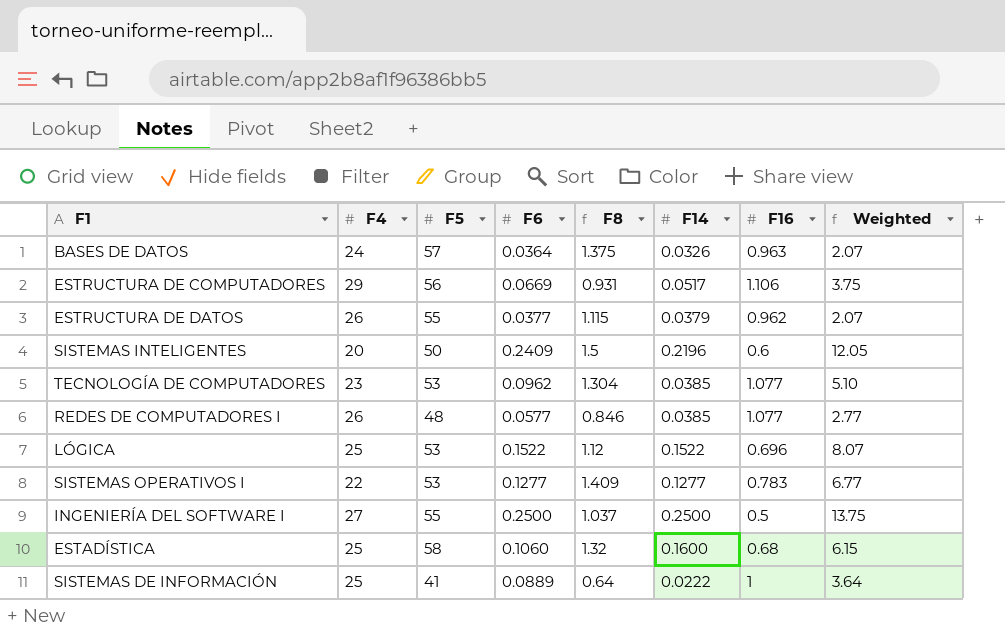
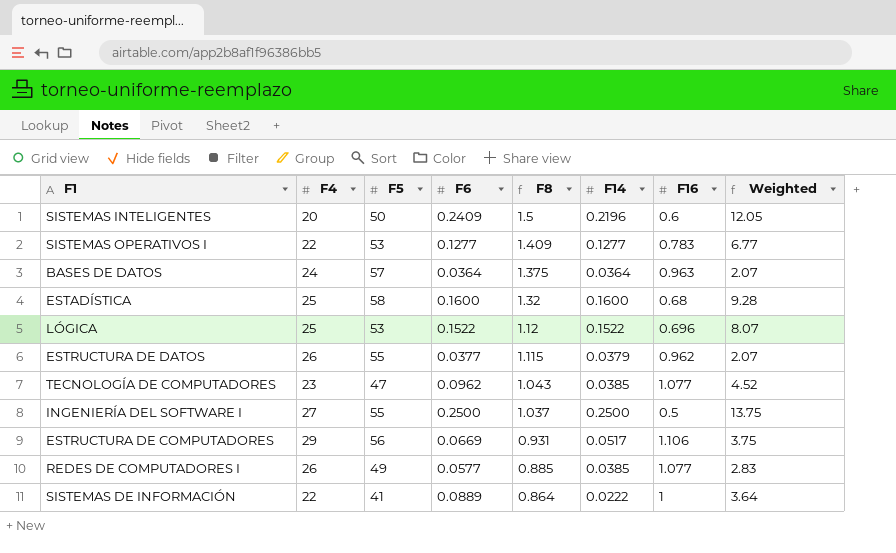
row order: none -> F8 descending
BASES DE DATOS | F14: 0.0326 -> 0.0364
ESTADÍSTICA | F6: 0.1060 -> 0.1600
ESTADÍSTICA | Weighted: 6.15 -> 9.28
TECNOLOGÍA DE COMPUTADORES | F5: 53 -> 47
TECNOLOGÍA DE COMPUTADORES | F8: 1.304 -> 1.043
TECNOLOGÍA DE COMPUTADORES | Weighted: 5.10 -> 4.52
REDES DE COMPUTADORES I | F5: 48 -> 49
REDES DE COMPUTADORES I | F8: 0.846 -> 0.885
REDES DE COMPUTADORES I | Weighted: 2.77 -> 2.83
SISTEMAS DE INFORMACIÓN | F4: 25 -> 22
SISTEMAS DE INFORMACIÓN | F8: 0.64 -> 0.864

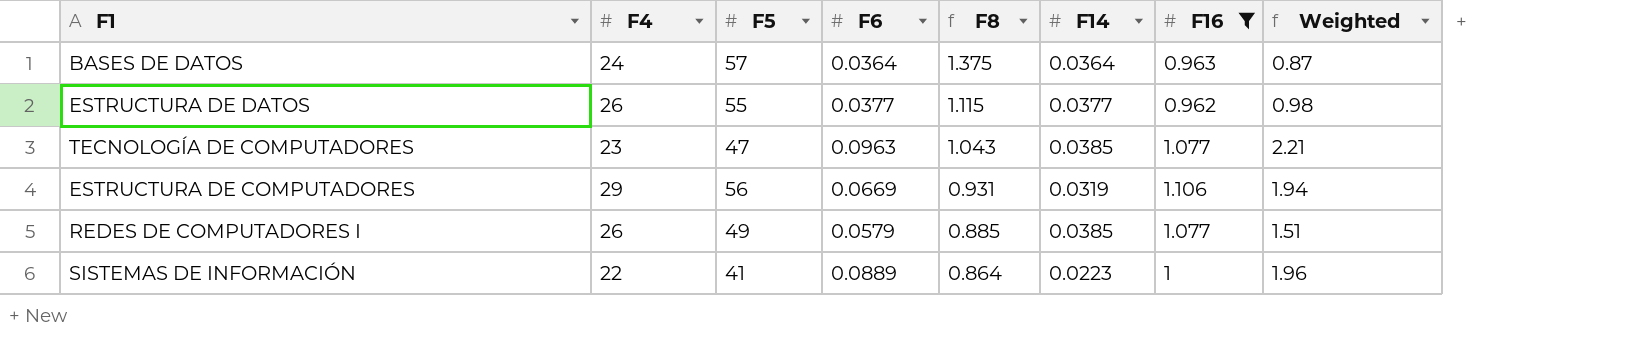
filter: none -> F16 >= 0.962
column Weighted | formula: [F5] * [F6] -> [F4] * [F6]
ESTRUCTURA DE DATOS | F14: 0.0379 -> 0.0377
TECNOLOGÍA DE COMPUTADORES | F6: 0.0962 -> 0.0963
ESTRUCTURA DE COMPUTADORES | F14: 0.0517 -> 0.0319
REDES DE COMPUTADORES I | F6: 0.0577 -> 0.0579
SISTEMAS DE INFORMACIÓN | F14: 0.0222 -> 0.0223

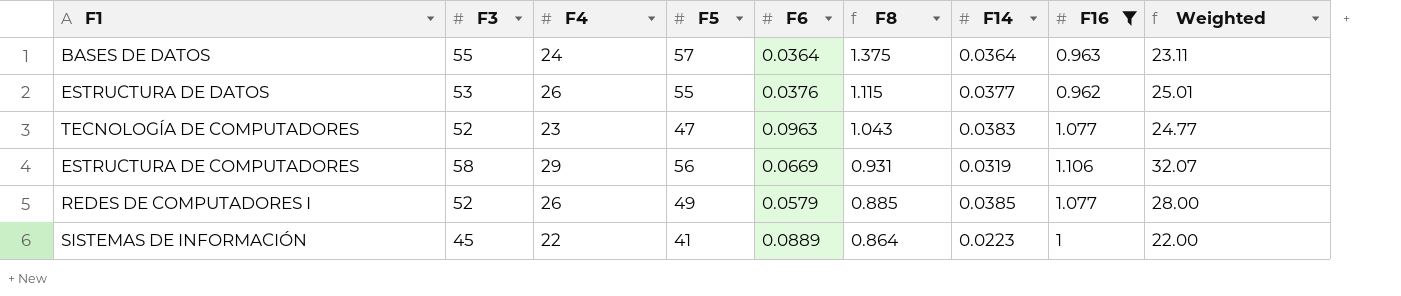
column F3 | position: none -> 2
column Weighted | formula: [F4] * [F6] -> [F4] * [F16]
ESTRUCTURA DE DATOS | F6: 0.0377 -> 0.0376
TECNOLOGÍA DE COMPUTADORES | F14: 0.0385 -> 0.0383

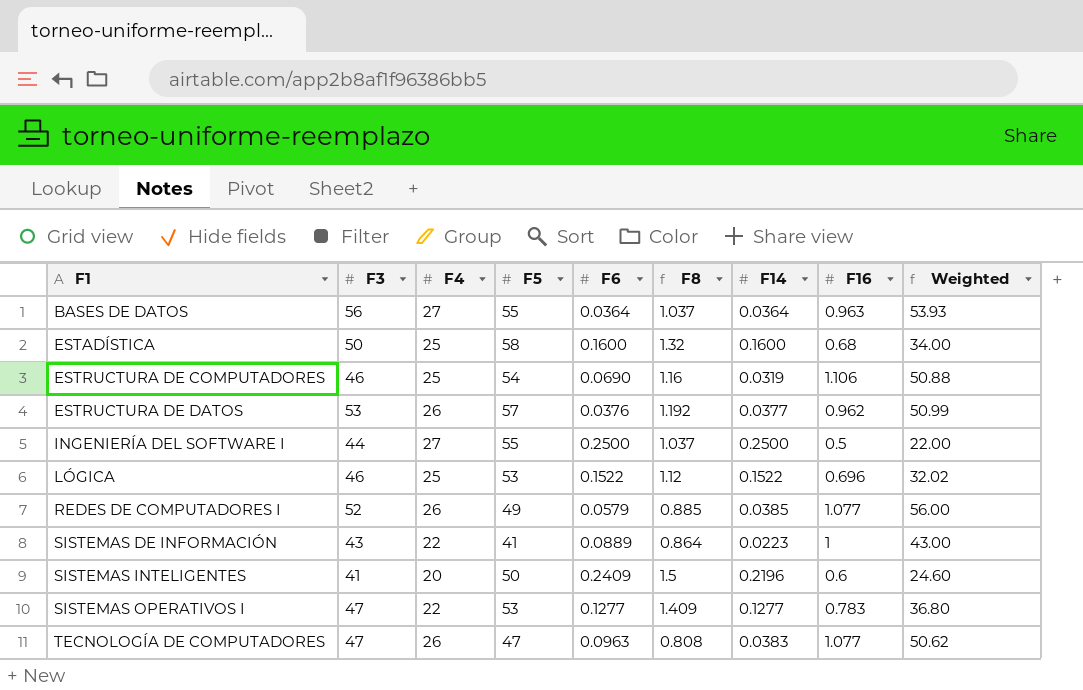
filter: F16 >= 0.962 -> none
row order: F8 descending -> F1 ascending
column Weighted | formula: [F4] * [F16] -> [F3] * [F16]
BASES DE DATOS | F3: 55 -> 56
BASES DE DATOS | F4: 24 -> 27
BASES DE DATOS | F5: 57 -> 55
BASES DE DATOS | F8: 1.375 -> 1.037
ESTRUCTURA DE COMPUTADORES | F3: 58 -> 46
ESTRUCTURA DE COMPUTADORES | F4: 29 -> 25
ESTRUCTURA DE COMPUTADORES | F5: 56 -> 54
ESTRUCTURA DE COMPUTADORES | F6: 0.0669 -> 0.0690
ESTRUCTURA DE COMPUTADORES | F8: 0.931 -> 1.16
ESTRUCTURA DE DATOS | F5: 55 -> 57
ESTRUCTURA DE DATOS | F8: 1.115 -> 1.192
SISTEMAS DE INFORMACIÓN | F3: 45 -> 43
TECNOLOGÍA DE COMPUTADORES | F3: 52 -> 47
TECNOLOGÍA DE COMPUTADORES | F4: 23 -> 26
TECNOLOGÍA DE COMPUTADORES | F8: 1.043 -> 0.808

